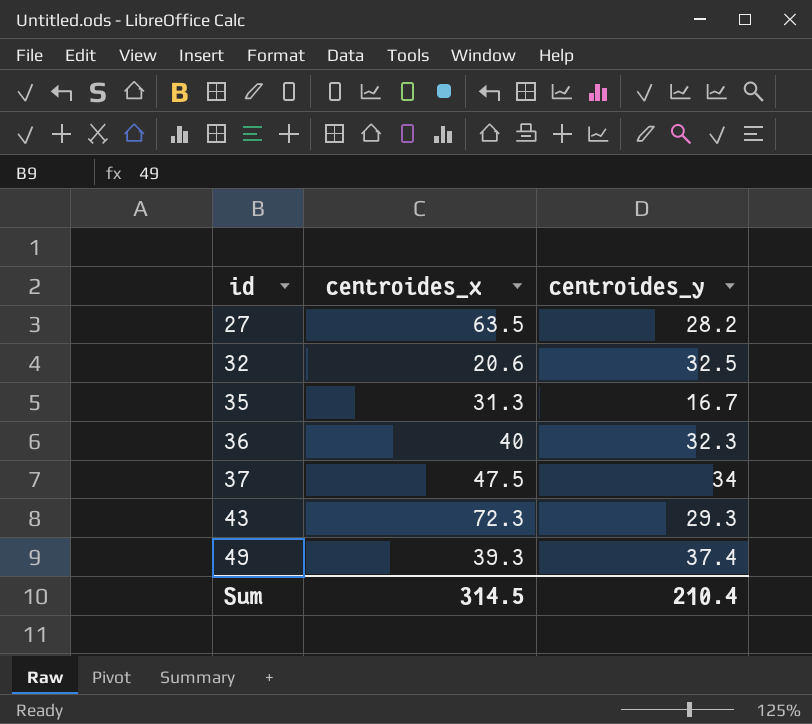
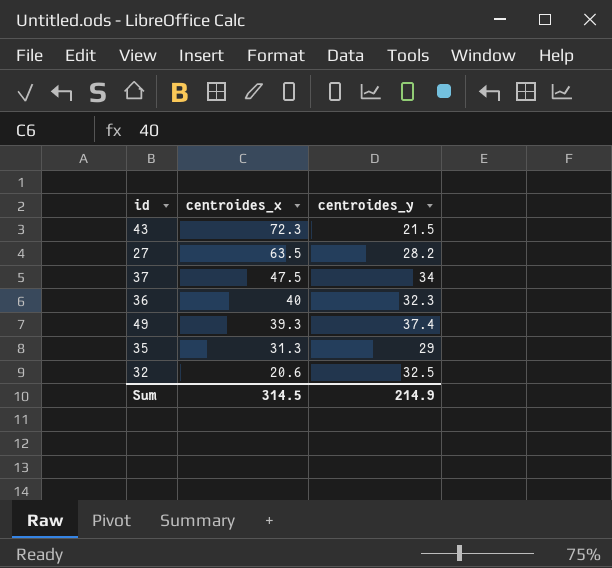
row order: id ascending -> centroides_x descending
43 | centroides_y: 29.3 -> 21.5
35 | centroides_y: 16.7 -> 29
Sum | centroides_y: 210.4 -> 214.9

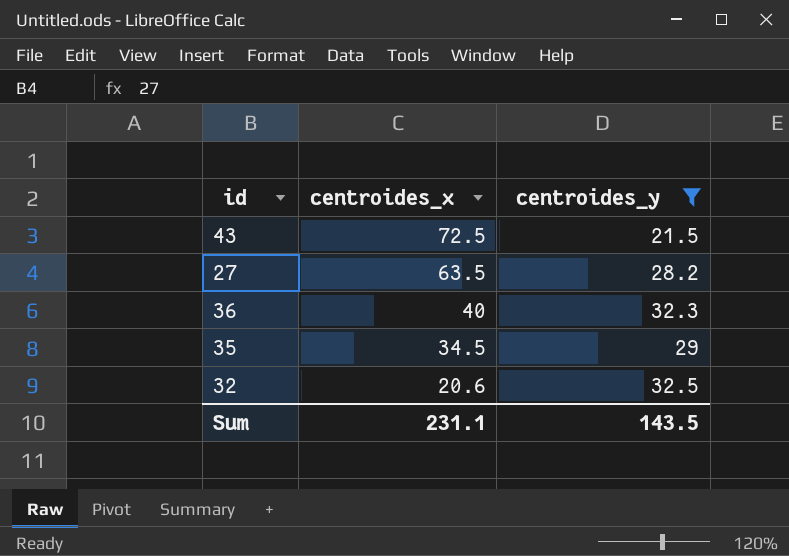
filter: none -> centroides_y <= 32.5
43 | centroides_x: 72.3 -> 72.5
35 | centroides_x: 31.3 -> 34.5
Sum | centroides_x: 314.5 -> 231.1
Sum | centroides_y: 214.9 -> 143.5

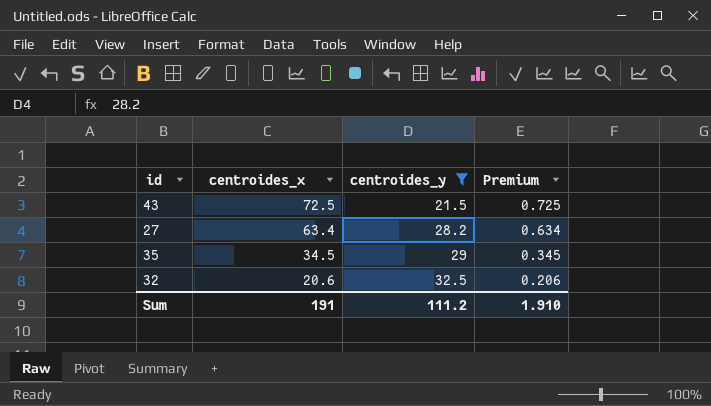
column Premium | formula: none -> [centroides_x] * 0.01
row 36: 40 | 32.3 -> none
27 | centroides_x: 63.5 -> 63.4
Sum | centroides_x: 231.1 -> 191
Sum | centroides_y: 143.5 -> 111.2

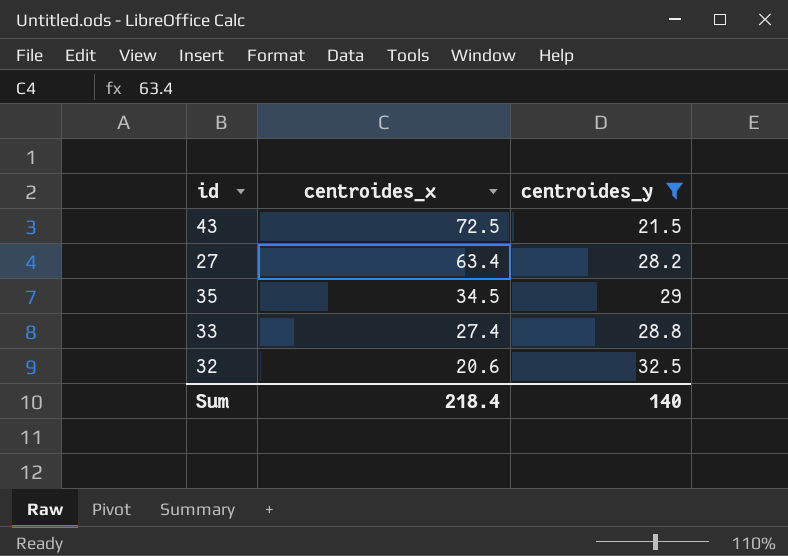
column Premium | formula: [centroides_x] * 0.01 -> none
row 33: none -> 27.4 | 28.8
Sum | centroides_x: 191 -> 218.4
Sum | centroides_y: 111.2 -> 140

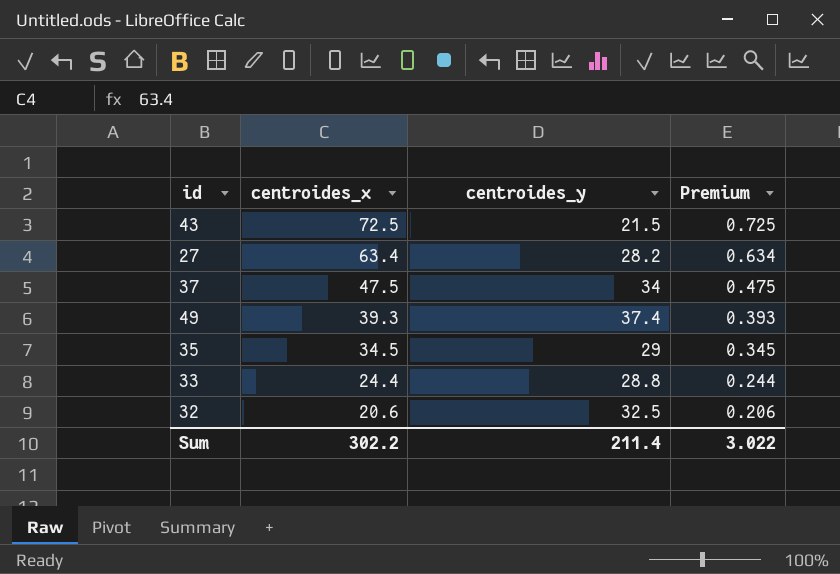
filter: centroides_y <= 32.5 -> none
column Premium | formula: none -> [centroides_x] * 0.01
33 | centroides_x: 27.4 -> 24.4
Sum | centroides_x: 218.4 -> 302.2
Sum | centroides_y: 140 -> 211.4

